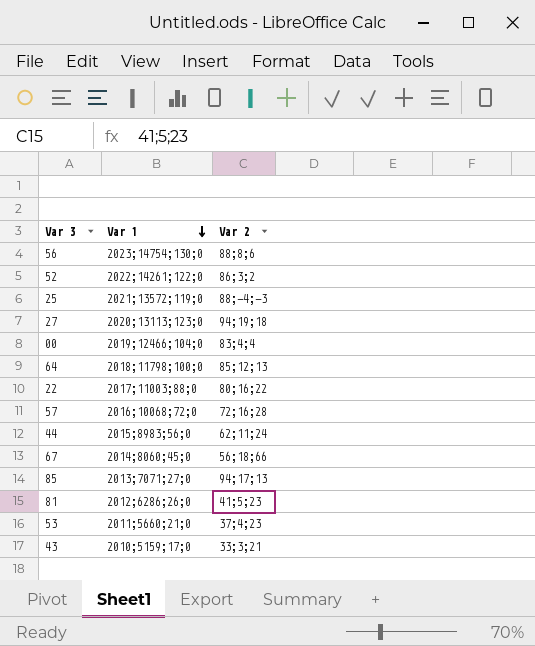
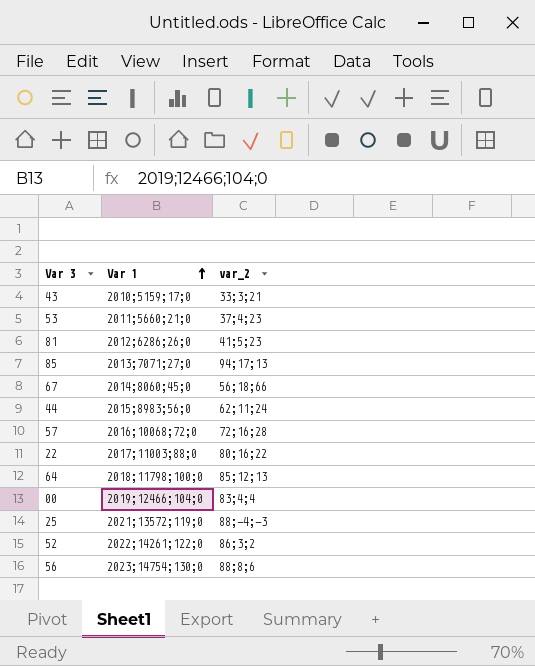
row order: Var 1 descending -> Var 1 ascending
column name: Var 2 -> var_2
row 27: 2020;13113;123;0 | 94;19;18 -> none

